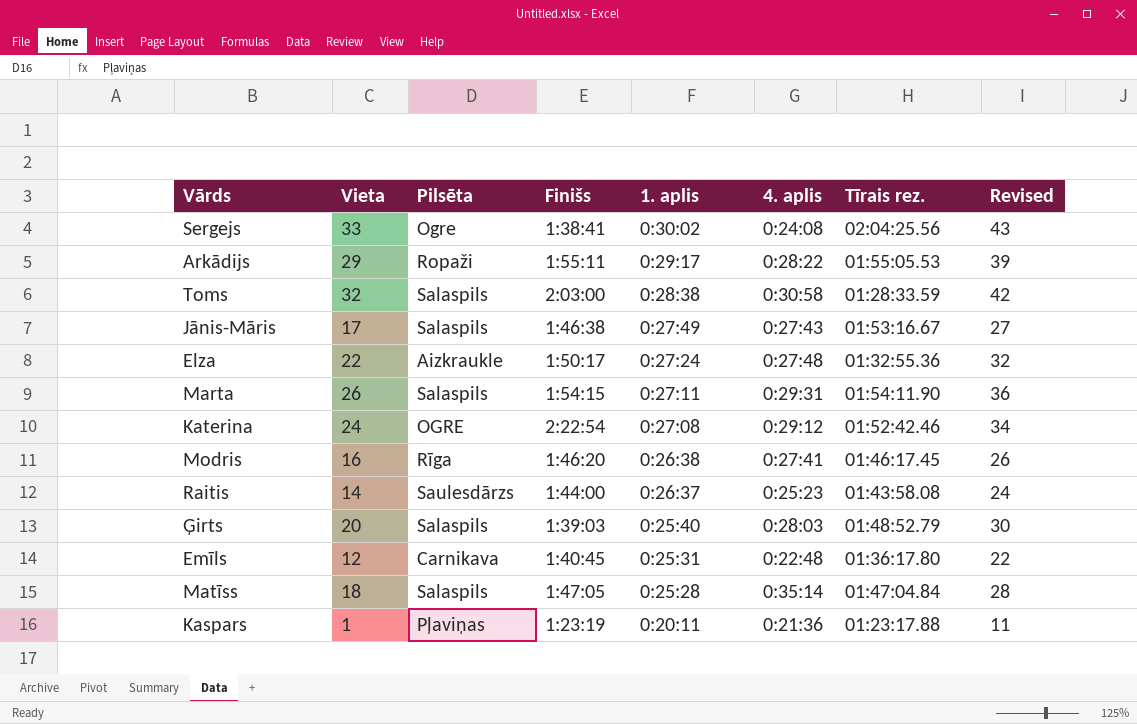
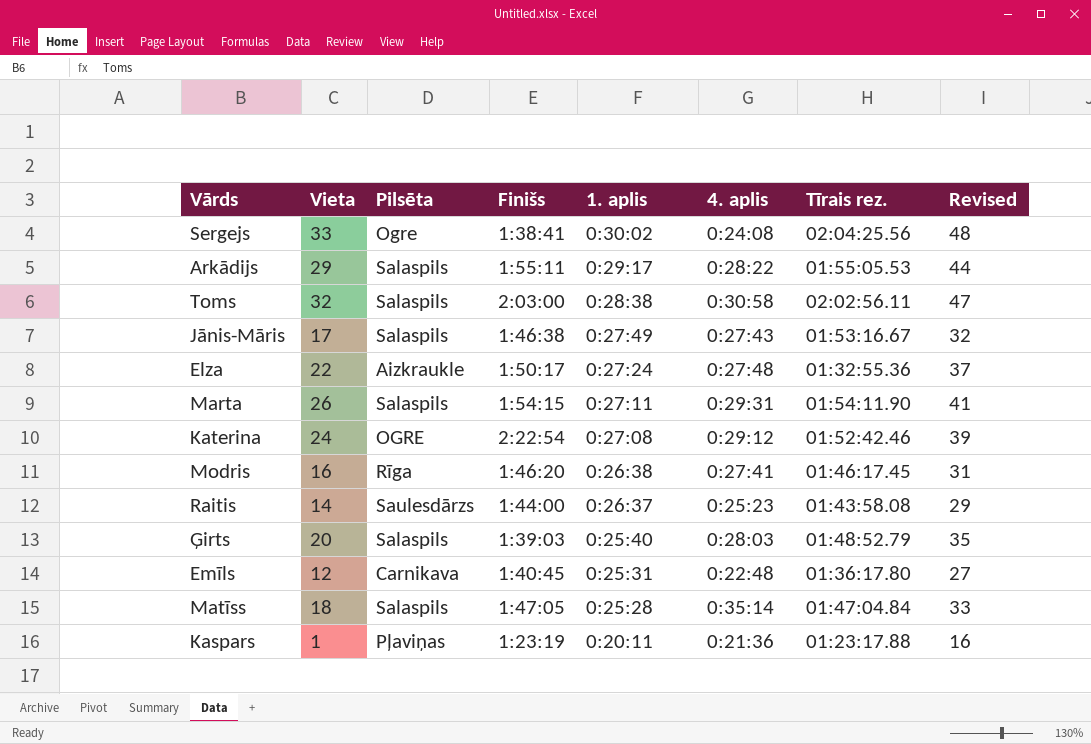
column Revised | formula: [Vieta] + 10 -> [Vieta] + 15
Arkādijs | Pilsēta: Ropaži -> Salaspils
Toms | Tīrais rez.: 01:28:33.59 -> 02:02:56.11

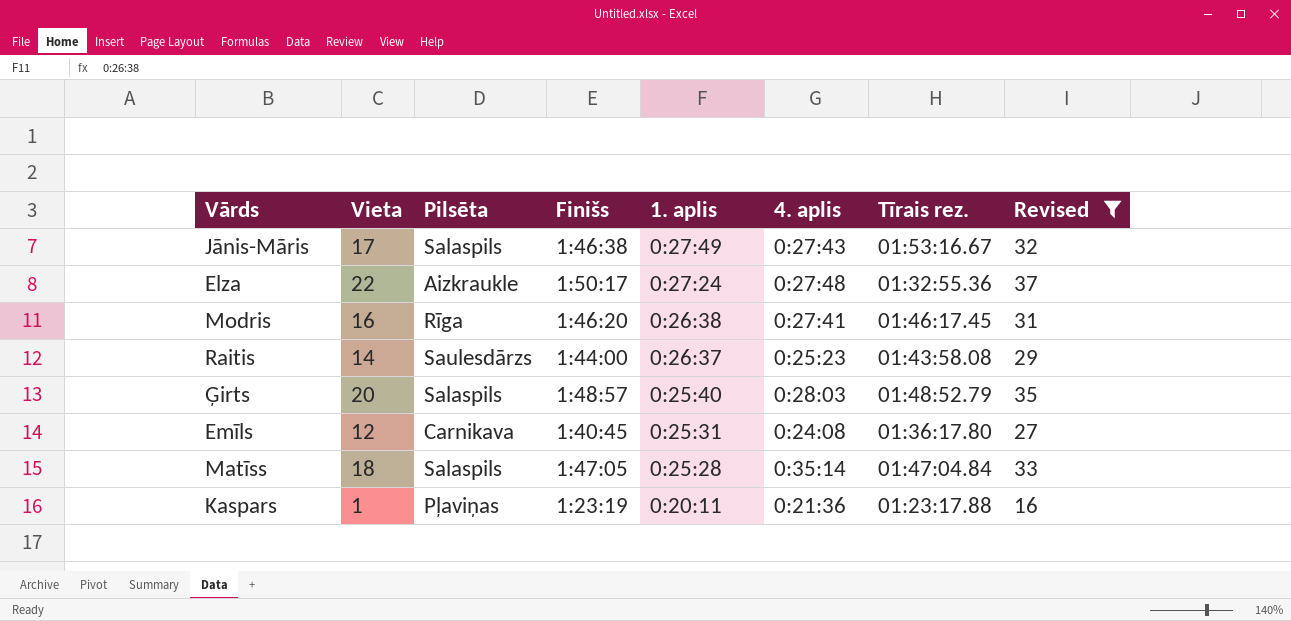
filter: none -> Revised <= 37
Ģirts | Finišs: 1:39:03 -> 1:48:57
Emīls | 4. aplis: 0:22:48 -> 0:24:08

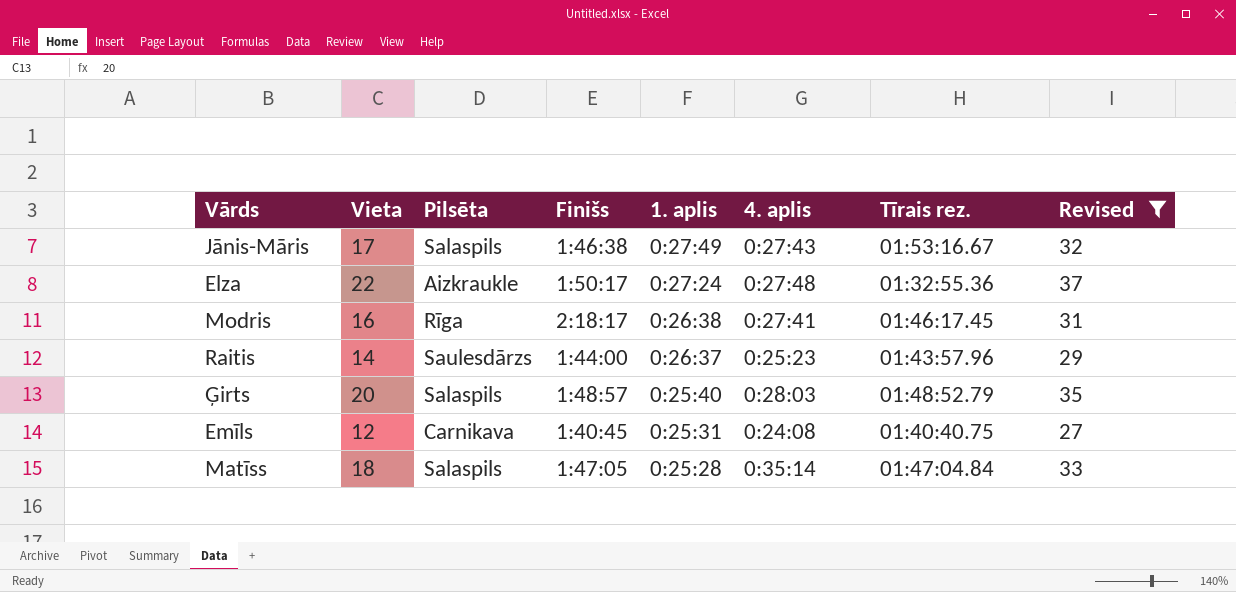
row Kaspars: 1 | Pļaviņas | 1:23:19 | 0:20:11 | 0:21:36 | 01:23:17.88 | 16 -> none
Modris | Finišs: 1:46:20 -> 2:18:17
Raitis | Tīrais rez.: 01:43:58.08 -> 01:43:57.96
Emīls | Tīrais rez.: 01:36:17.80 -> 01:40:40.75

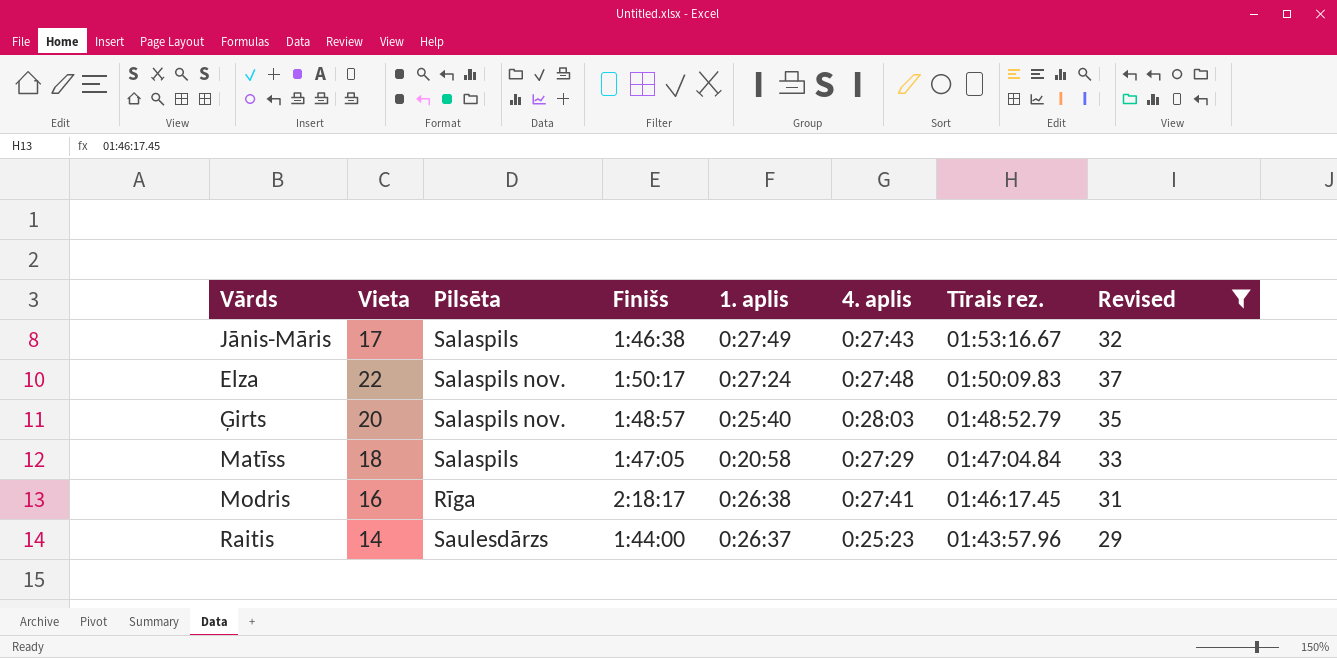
row order: 1. aplis descending -> Tīrais rez. descending
row Emīls: 12 | Carnikava | 1:40:45 | 0:25:31 | 0:24:08 | 01:40:40.75 | 27 -> none
Elza | Pilsēta: Aizkraukle -> Salaspils nov.
Elza | Tīrais rez.: 01:32:55.36 -> 01:50:09.83
Ģirts | Pilsēta: Salaspils -> Salaspils nov.
Matīss | 1. aplis: 0:25:28 -> 0:20:58
Matīss | 4. aplis: 0:35:14 -> 0:27:29

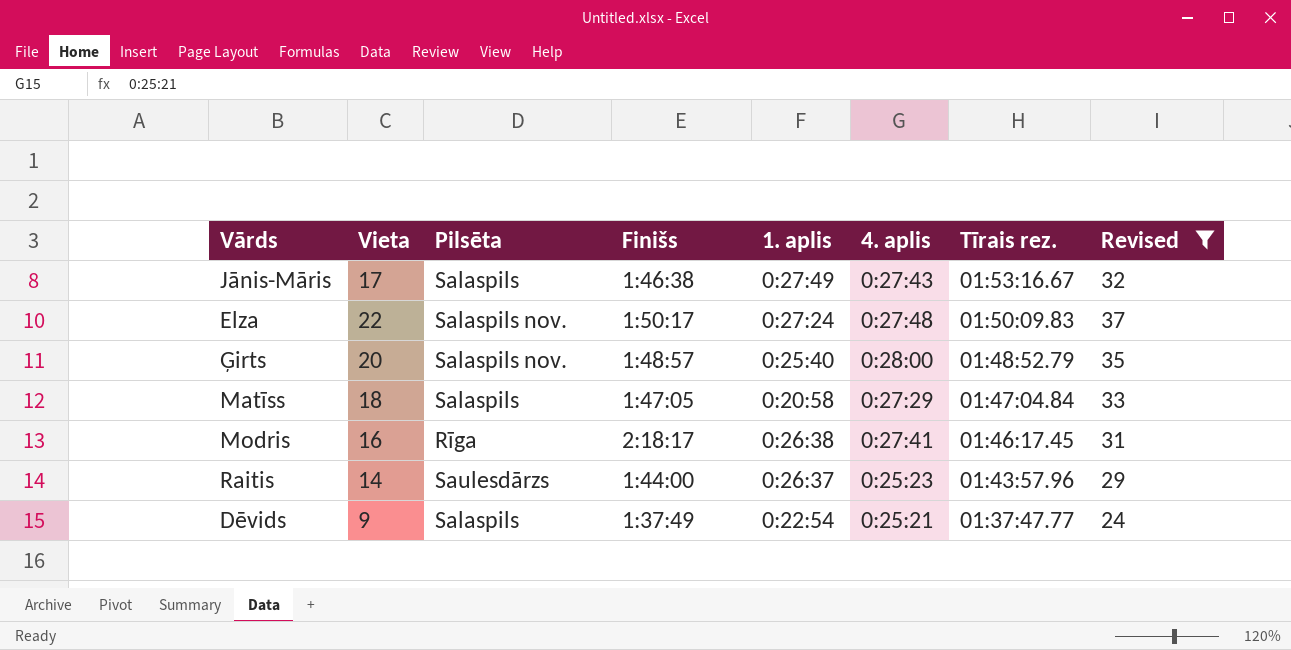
Ģirts | 4. aplis: 0:28:03 -> 0:28:00
row Dēvids: none -> 9 | Salaspils | 1:37:49 | 0:22:54 | 0:25:21 | 01:37:47.77 | 24

